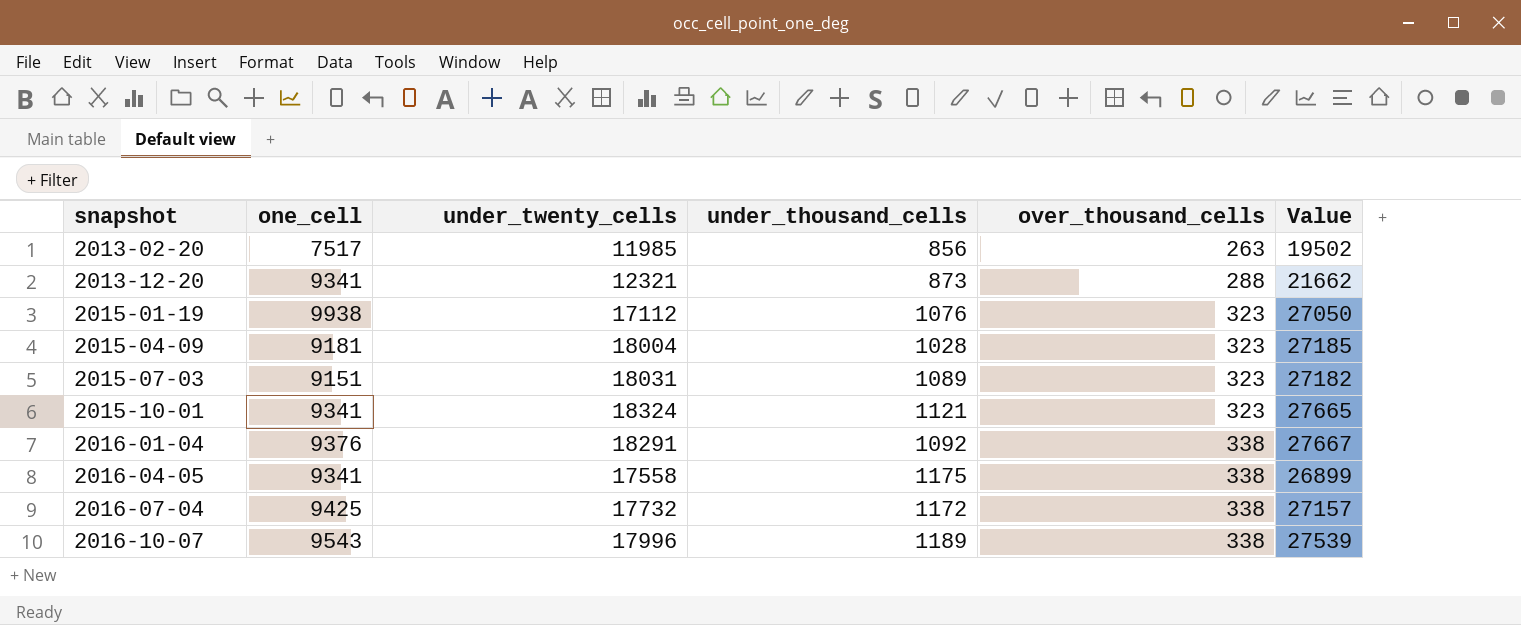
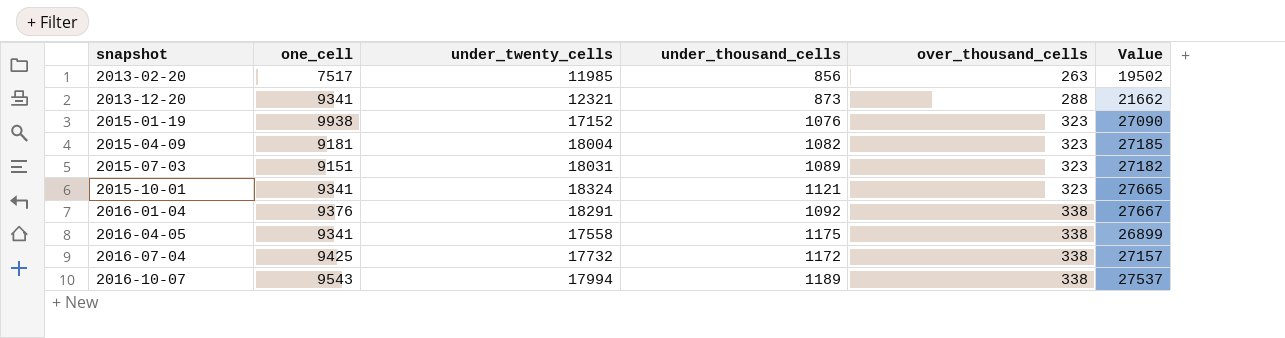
2015-01-19 | under_twenty_cells: 17112 -> 17152
2015-01-19 | Value: 27050 -> 27090
2015-04-09 | under_thousand_cells: 1028 -> 1082
2016-10-07 | under_twenty_cells: 17996 -> 17994
2016-10-07 | Value: 27539 -> 27537

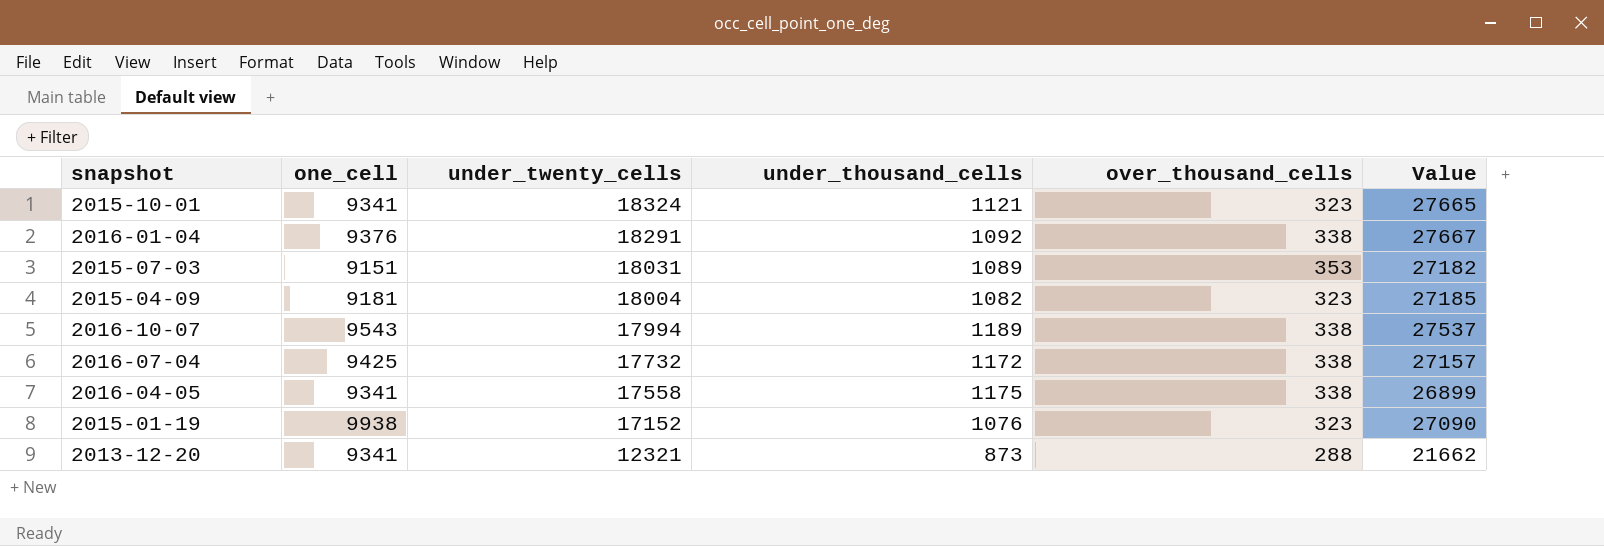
row order: snapshot ascending -> under_twenty_cells descending
row 2013-02-20: 7517 | 11985 | 856 | 263 | 19502 -> none
2015-07-03 | over_thousand_cells: 323 -> 353

